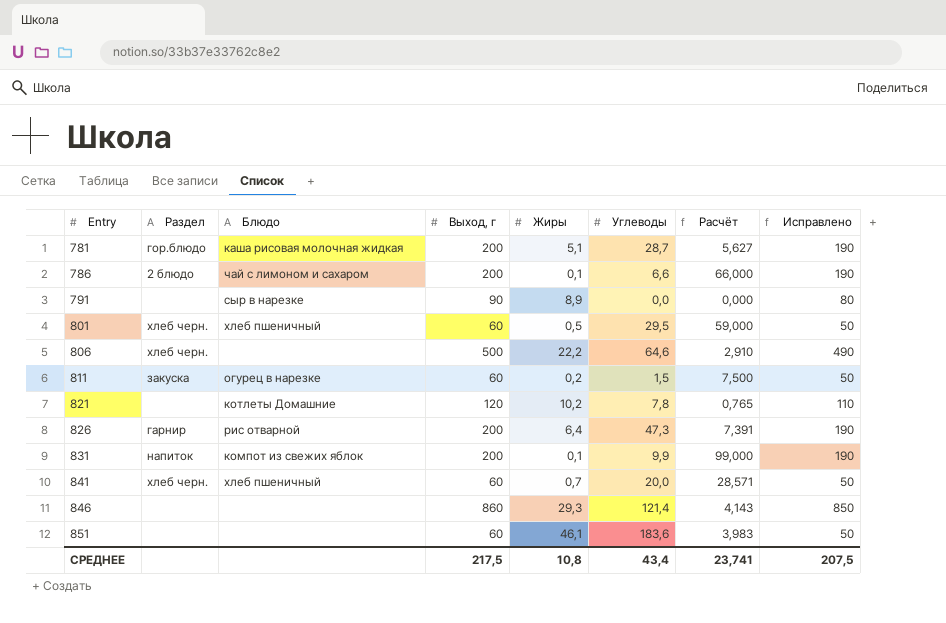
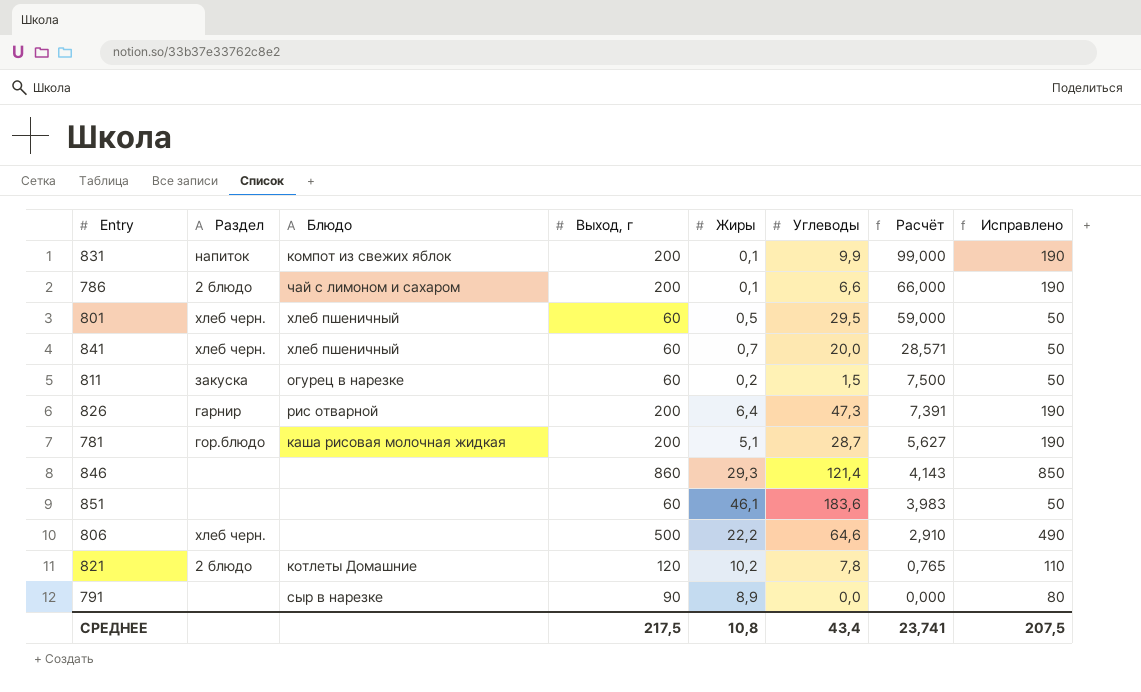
row order: Entry ascending -> Расчёт descending
821 | Раздел: none -> 2 блюдо

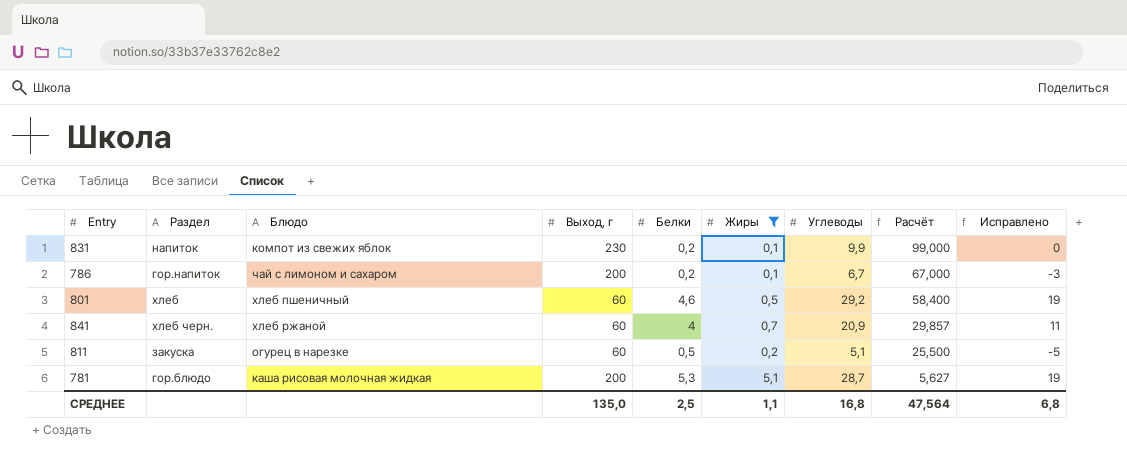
filter: none -> Жиры <= 5,1
column Белки | position: none -> 5
column Исправлено | formula: [Выход, г] - 10 -> [Углеводы] - 10
831 | Выход, г: 200 -> 230
786 | Раздел: 2 блюдо -> гор.напиток
786 | Углеводы: 6,6 -> 6,7
786 | Расчёт: 66,000 -> 67,000
801 | Раздел: хлеб черн. -> хлеб
801 | Углеводы: 29,5 -> 29,2
801 | Расчёт: 59,000 -> 58,400
841 | Блюдо: хлеб пшеничный -> хлеб ржаной
841 | Углеводы: 20,0 -> 20,9
841 | Расчёт: 28,571 -> 29,857
811 | Углеводы: 1,5 -> 5,1
811 | Расчёт: 7,500 -> 25,500
СРЕДНЕЕ | Выход, г: 217,5 -> 135,0
СРЕДНЕЕ | Жиры: 10,8 -> 1,1
СРЕДНЕЕ | Углеводы: 43,4 -> 16,8
СРЕДНЕЕ | Расчёт: 23,741 -> 47,564
СРЕДНЕЕ | Исправлено: 207,5 -> 6,8

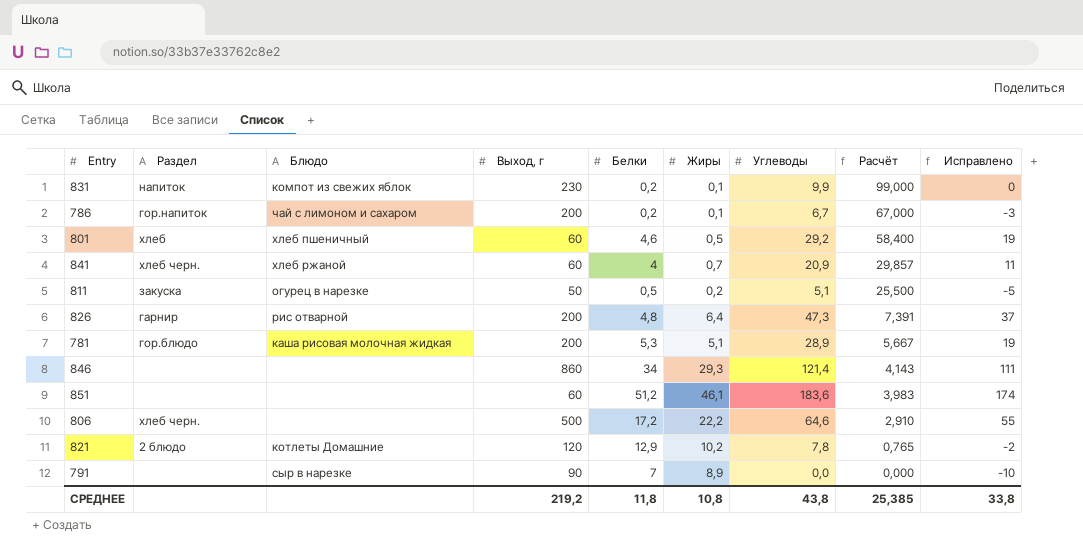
filter: Жиры <= 5,1 -> none
811 | Выход, г: 60 -> 50
781 | Углеводы: 28,7 -> 28,9
781 | Расчёт: 5,627 -> 5,667
СРЕДНЕЕ | Выход, г: 135,0 -> 219,2
СРЕДНЕЕ | Белки: 2,5 -> 11,8
СРЕДНЕЕ | Жиры: 1,1 -> 10,8
СРЕДНЕЕ | Углеводы: 16,8 -> 43,8
СРЕДНЕЕ | Расчёт: 47,564 -> 25,385
СРЕДНЕЕ | Исправлено: 6,8 -> 33,8

